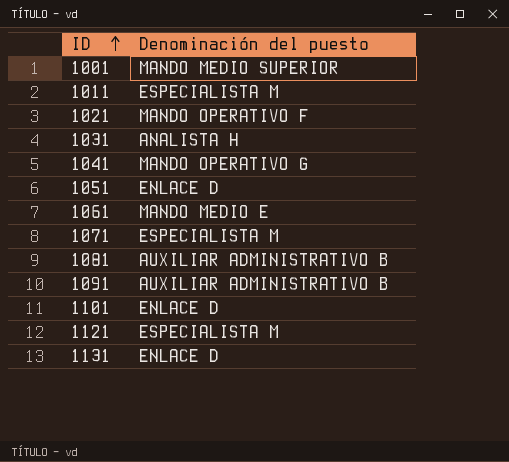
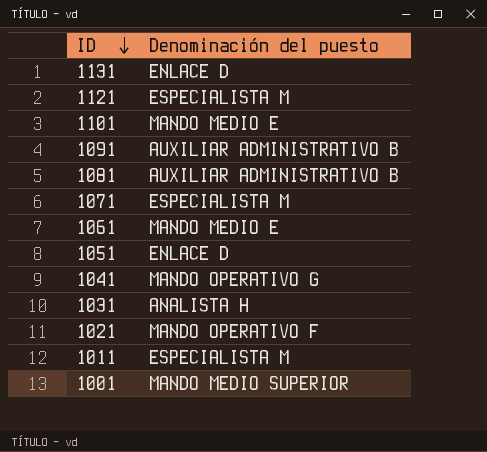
row order: ID ascending -> ID descending
1101 | Denominación del puesto: ENLACE D -> MANDO MEDIO E

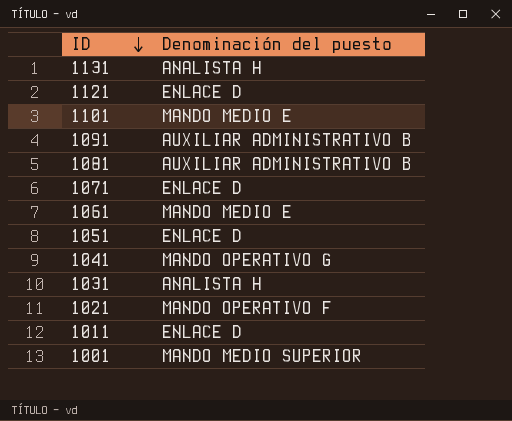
1131 | Denominación del puesto: ENLACE D -> ANALISTA H
1121 | Denominación del puesto: ESPECIALISTA M -> ENLACE D
1071 | Denominación del puesto: ESPECIALISTA M -> ENLACE D
1011 | Denominación del puesto: ESPECIALISTA M -> ENLACE D

